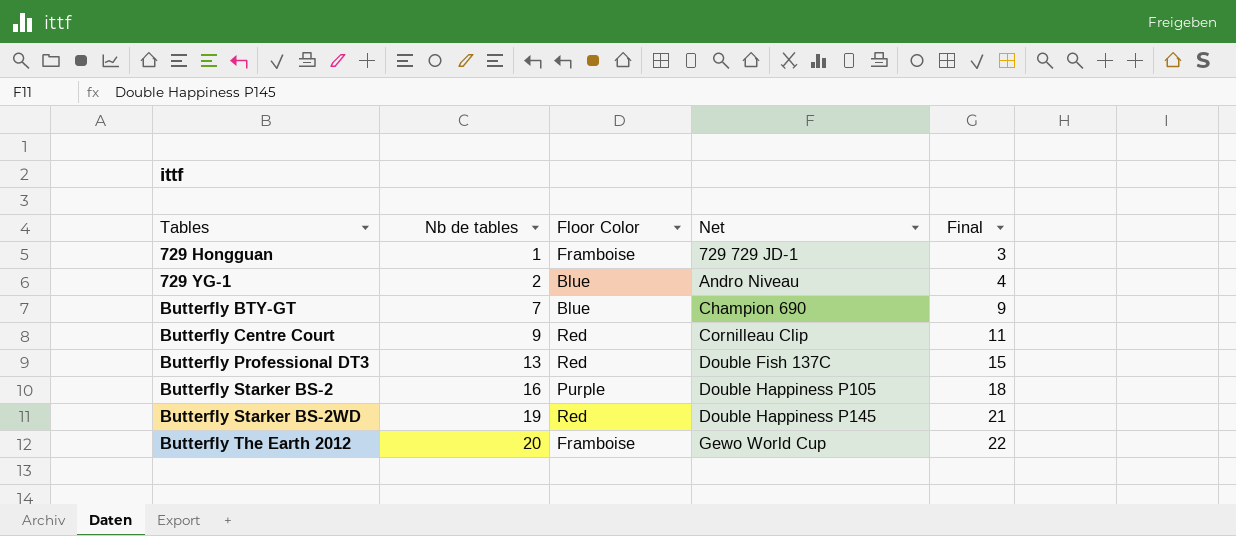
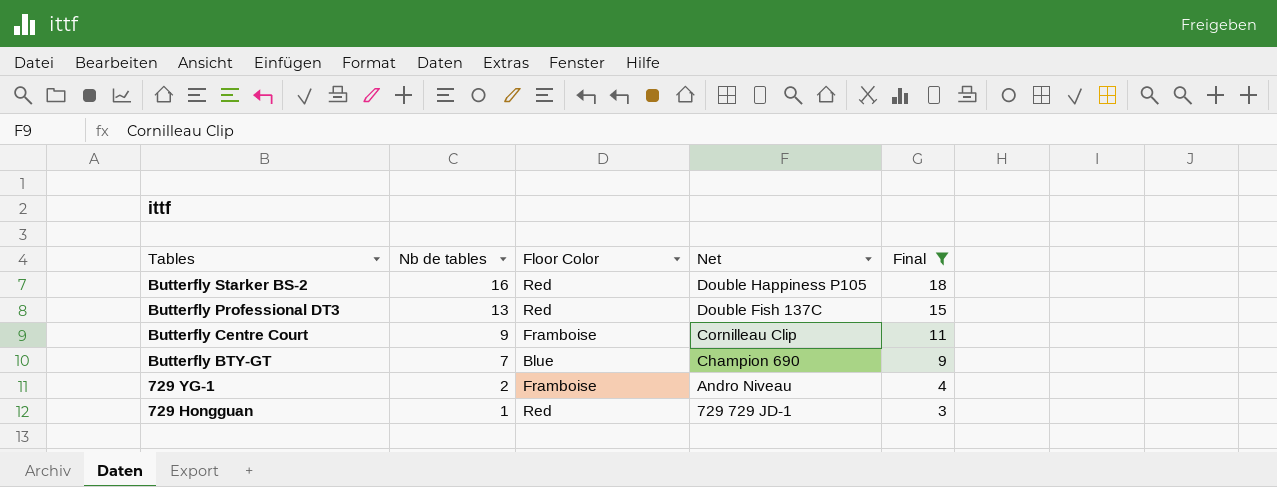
filter: none -> Final <= 18
row order: Tables ascending -> Tables descending
Butterfly Starker BS-2 | Floor Color: Purple -> Red
Butterfly Centre Court | Floor Color: Red -> Framboise
729 YG-1 | Floor Color: Blue -> Framboise
729 Hongguan | Floor Color: Framboise -> Red

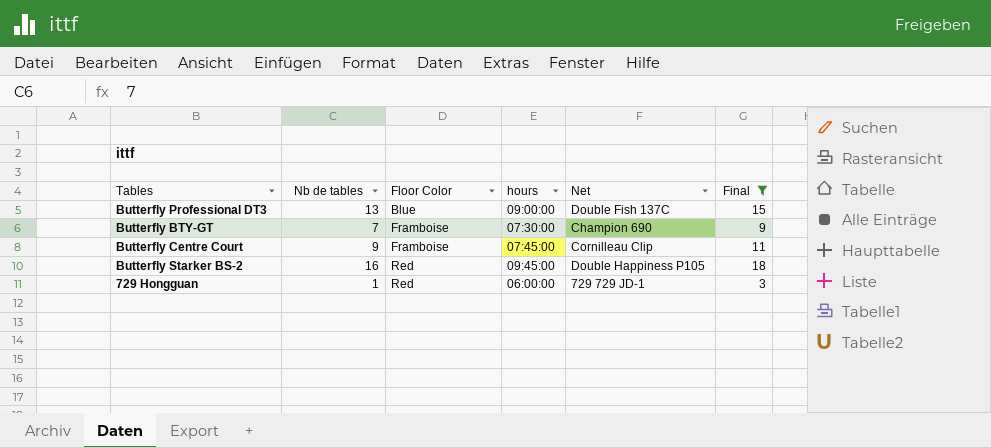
row order: Tables descending -> Floor Color ascending
column hours | position: none -> 4
row 729 YG-1: 2 | Framboise | Andro Niveau | 4 -> none
Butterfly Professional DT3 | Floor Color: Red -> Blue
Butterfly BTY-GT | Floor Color: Blue -> Framboise

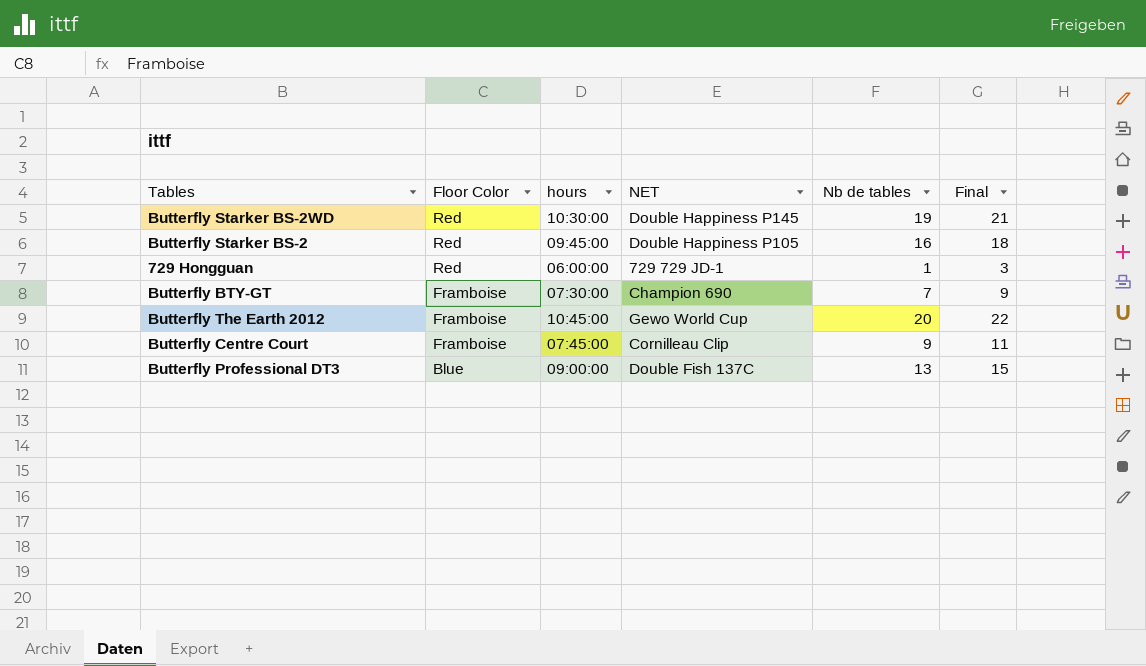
filter: Final <= 18 -> none
row order: Floor Color ascending -> Floor Color descending
column name: Net -> NET
column Nb de tables | position: 2 -> 5

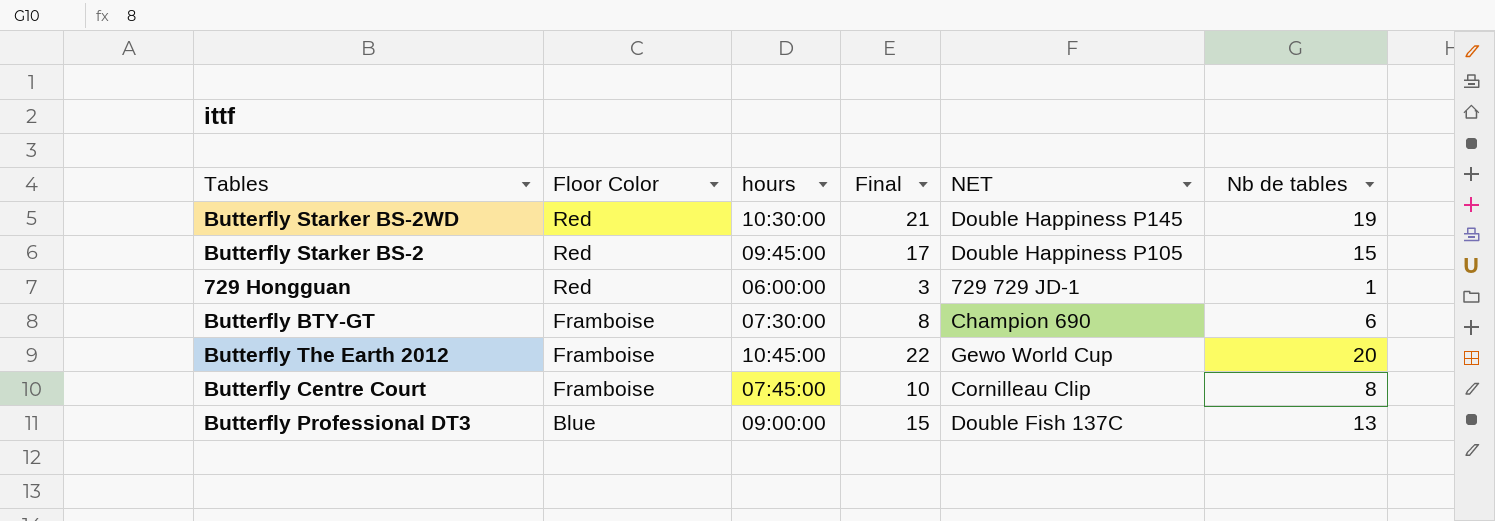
column Final | position: 6 -> 4
Butterfly Starker BS-2 | Final: 18 -> 17
Butterfly Starker BS-2 | Nb de tables: 16 -> 15
Butterfly BTY-GT | Final: 9 -> 8
Butterfly BTY-GT | Nb de tables: 7 -> 6
Butterfly Centre Court | Final: 11 -> 10
Butterfly Centre Court | Nb de tables: 9 -> 8

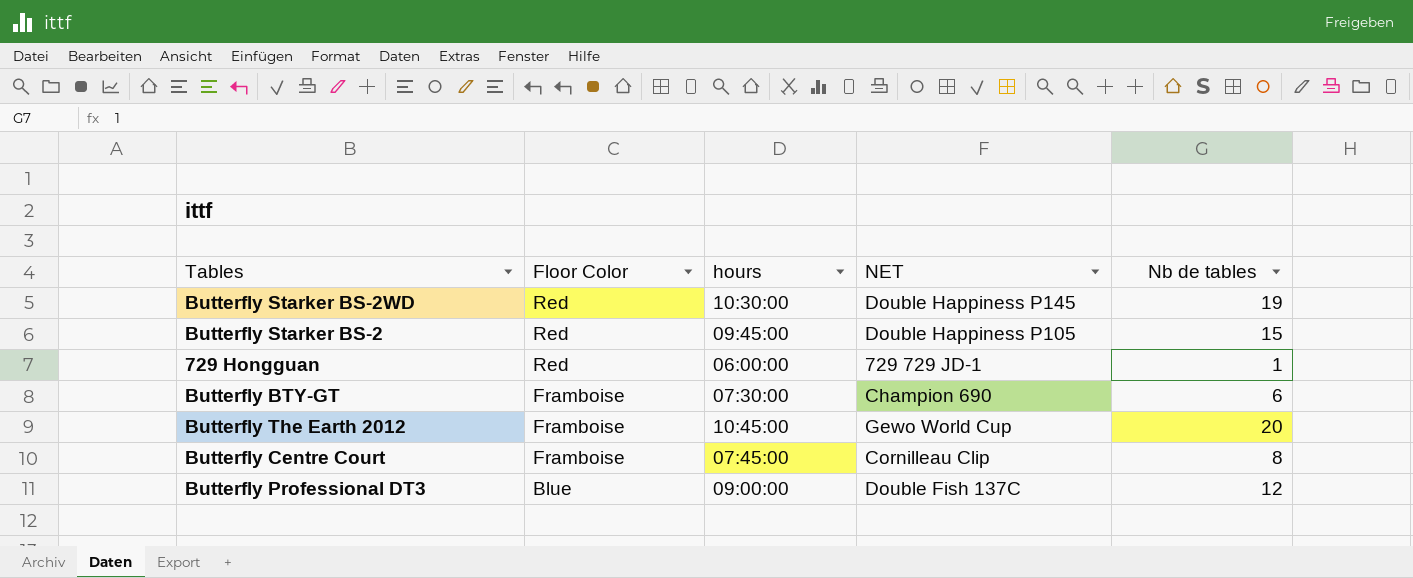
column Final | formula: [Nb de tables] + 2 -> none
Butterfly Professional DT3 | Nb de tables: 13 -> 12

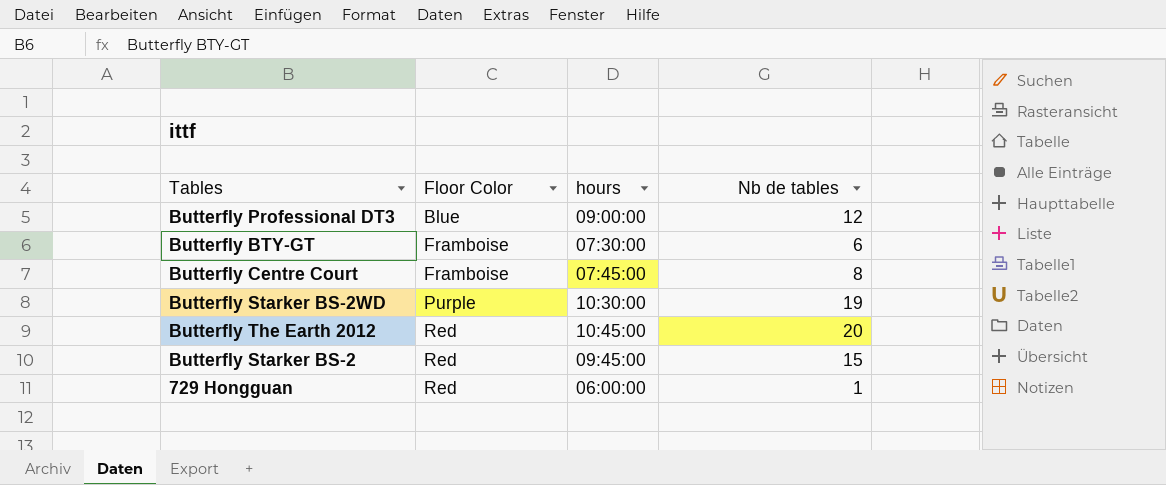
row order: Floor Color descending -> Floor Color ascending
column NET | position: 4 -> none
Butterfly Starker BS-2WD | Floor Color: Red -> Purple
Butterfly The Earth 2012 | Floor Color: Framboise -> Red

